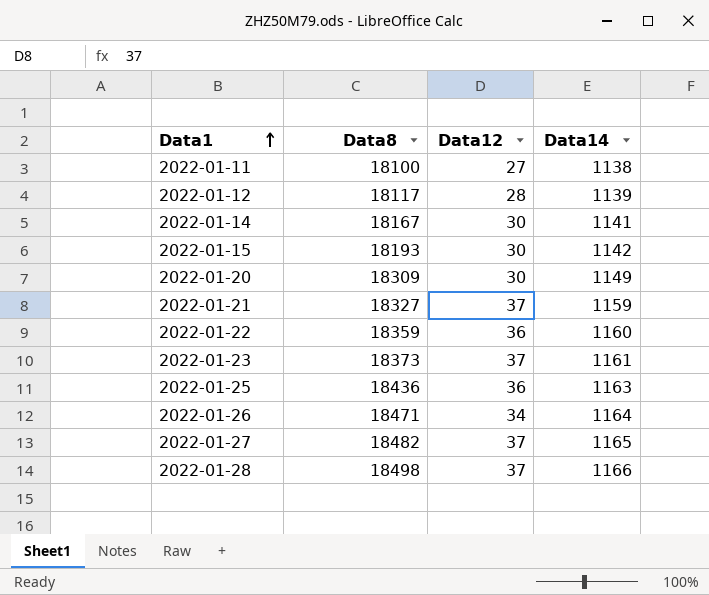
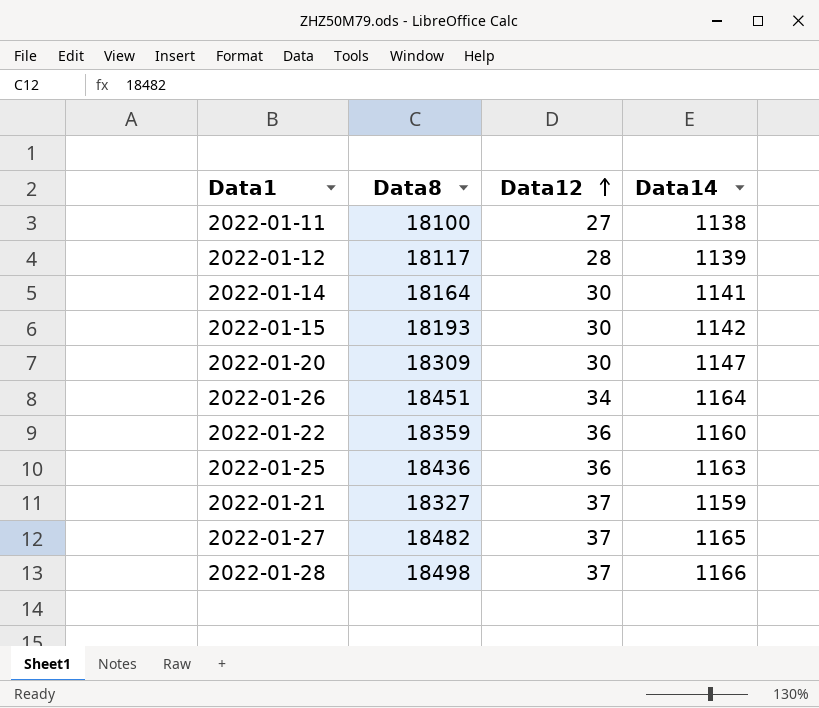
row order: Data1 ascending -> Data12 ascending
row 2022-01-23: 18373 | 37 | 1161 -> none
2022-01-14 | Data8: 18167 -> 18164
2022-01-20 | Data14: 1149 -> 1147
2022-01-26 | Data8: 18471 -> 18451

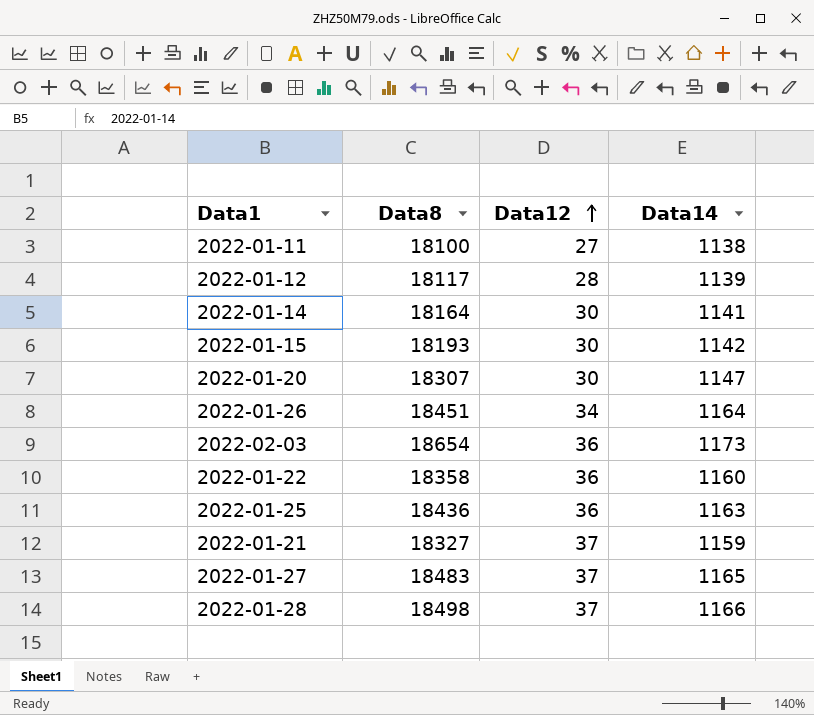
2022-01-20 | Data8: 18309 -> 18307
row 2022-02-03: none -> 18654 | 36 | 1173
2022-01-22 | Data8: 18359 -> 18358
2022-01-27 | Data8: 18482 -> 18483

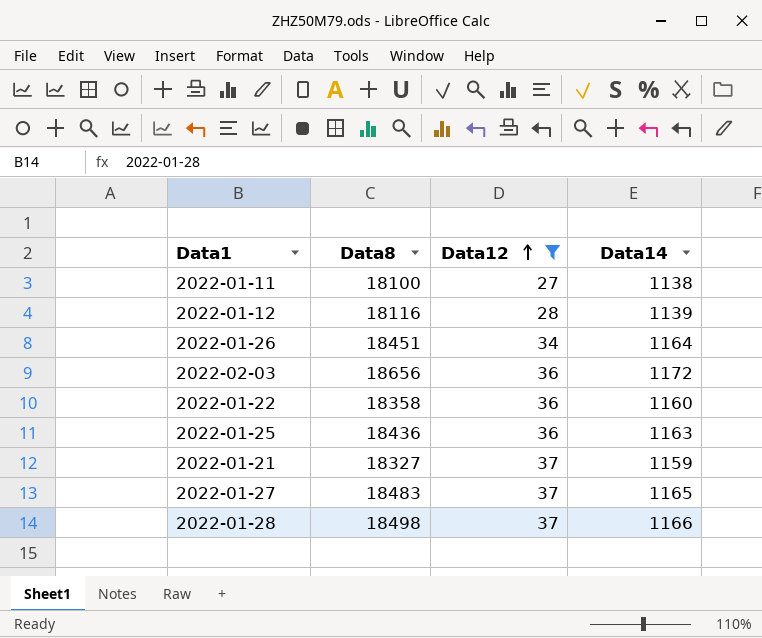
filter: none -> Data12 != 30
2022-01-12 | Data8: 18117 -> 18116
2022-02-03 | Data8: 18654 -> 18656
2022-02-03 | Data14: 1173 -> 1172

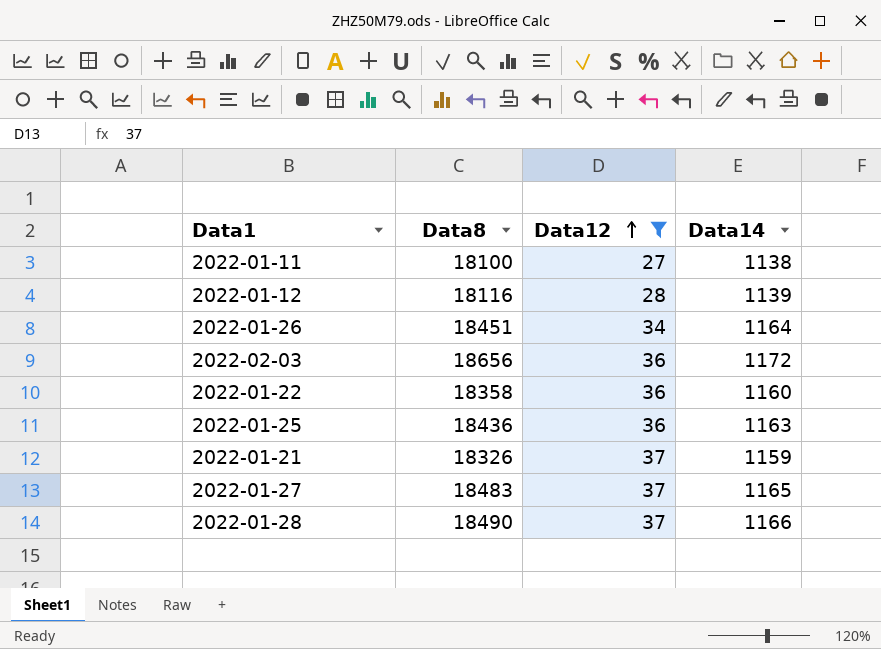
2022-01-21 | Data8: 18327 -> 18326
2022-01-28 | Data8: 18498 -> 18490

